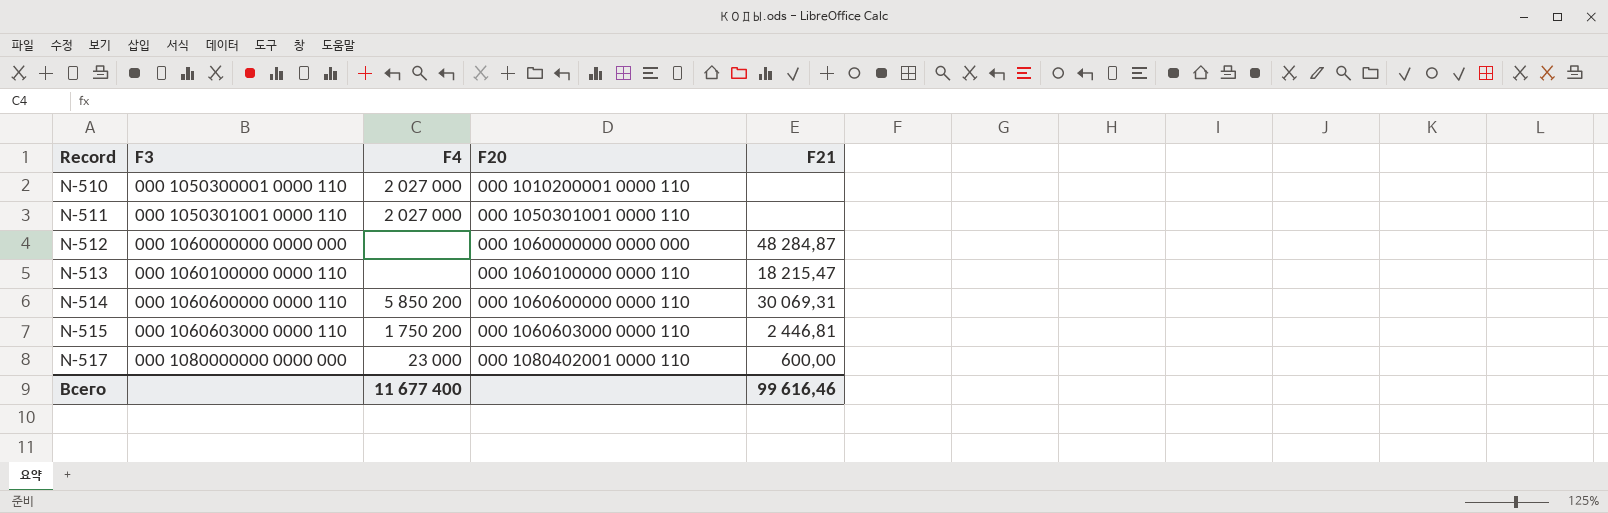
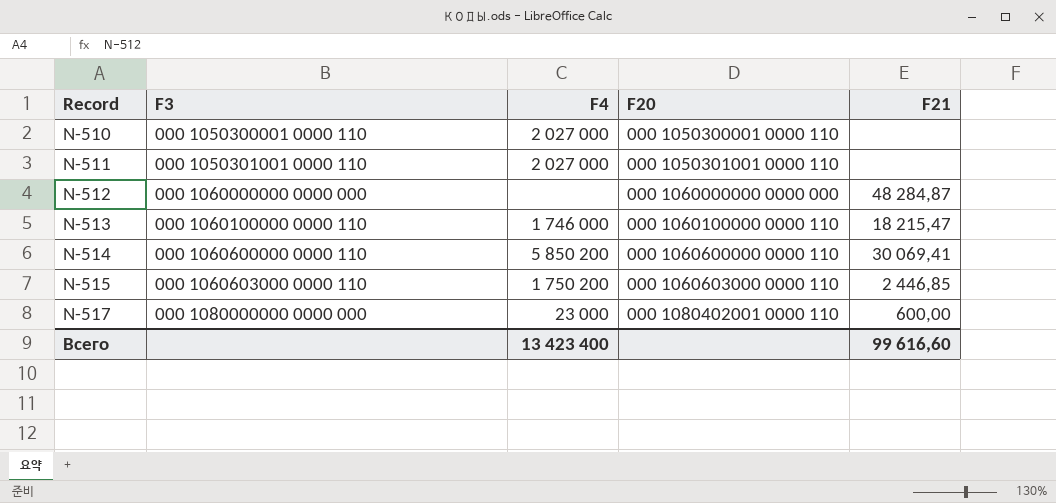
N-510 | F20: 000 1010200001 0000 110 -> 000 1050300001 0000 110
N-513 | F4: none -> 1 746 000
N-514 | F21: 30 069,31 -> 30 069,41
N-515 | F21: 2 446,81 -> 2 446,85
Всего | F4: 11 677 400 -> 13 423 400
Всего | F21: 99 616,46 -> 99 616,60

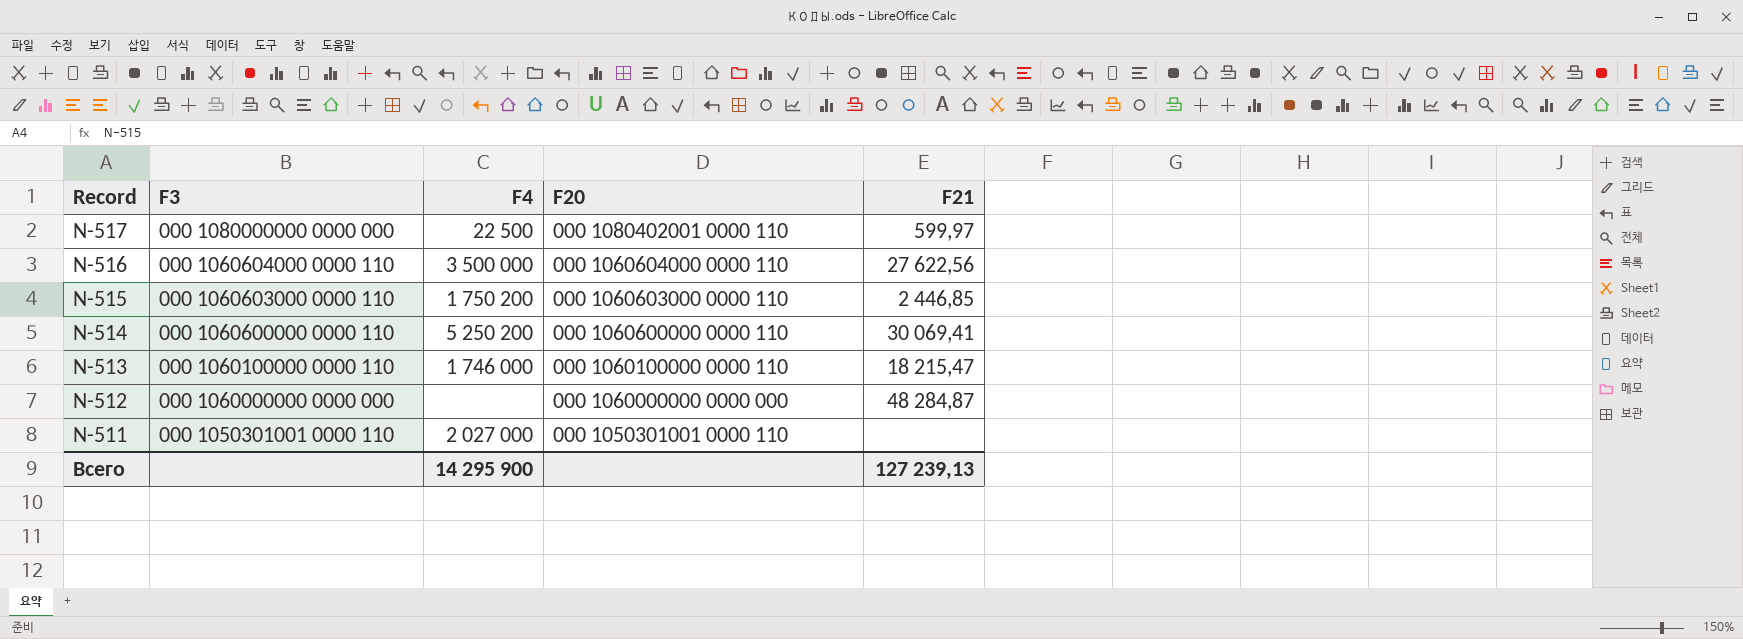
row order: Record ascending -> Record descending
row N-510: 000 1050300001 0000 110 | 2 027 000 | 000 1050300001 0000 110 | none -> none
N-517 | F4: 23 000 -> 22 500
N-517 | F21: 600,00 -> 599,97
row N-516: none -> 000 1060604000 0000 110 | 3 500 000 | 000 1060604000 0000 110 | 27 622,56
N-514 | F4: 5 850 200 -> 5 250 200
Всего | F4: 13 423 400 -> 14 295 900
Всего | F21: 99 616,60 -> 127 239,13

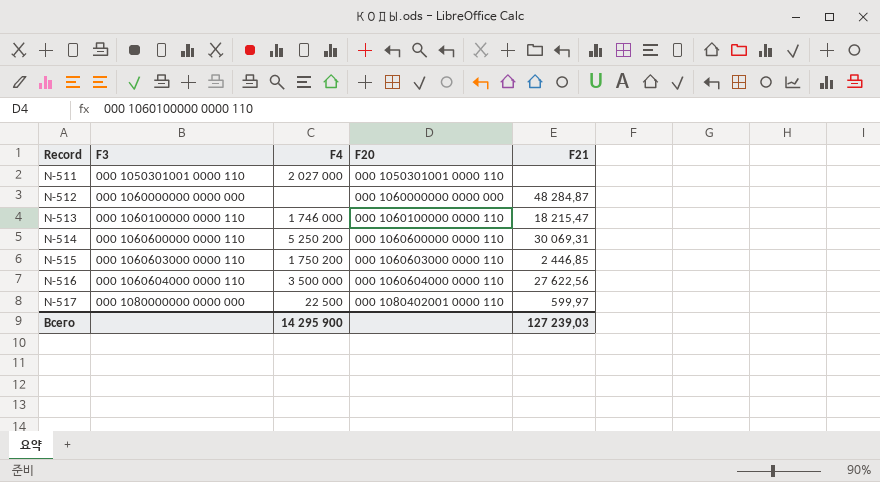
row order: Record descending -> Record ascending
N-514 | F21: 30 069,41 -> 30 069,31
Всего | F21: 127 239,13 -> 127 239,03

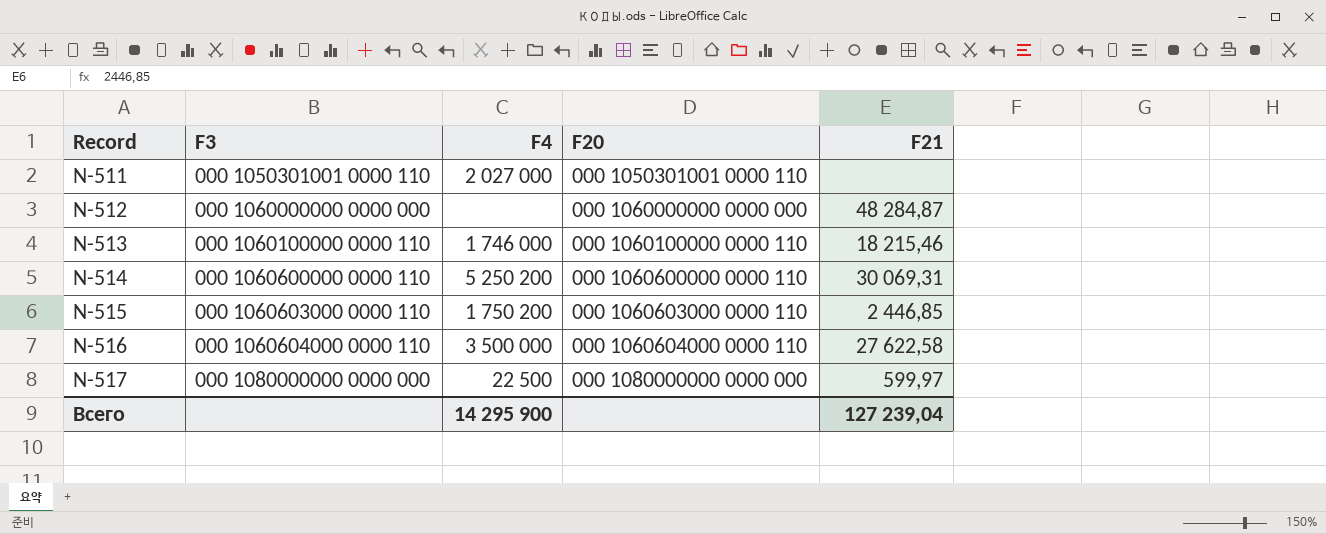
N-513 | F21: 18 215,47 -> 18 215,46
N-516 | F21: 27 622,56 -> 27 622,58
N-517 | F20: 000 1080402001 0000 110 -> 000 1080000000 0000 000
Всего | F21: 127 239,03 -> 127 239,04

